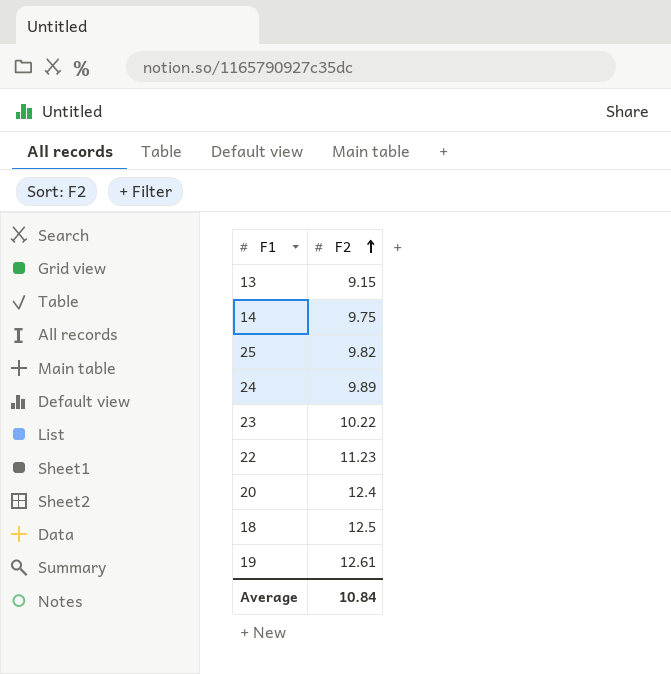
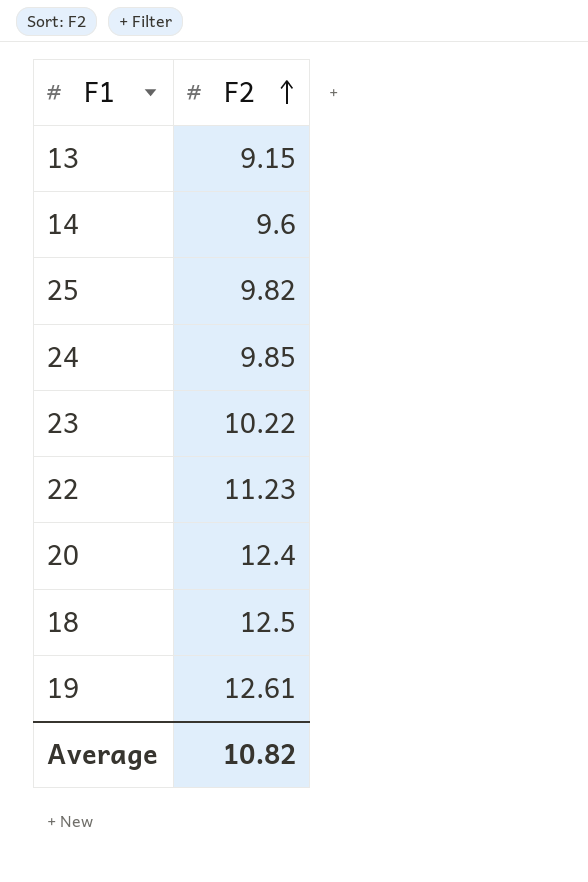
14 | F2: 9.75 -> 9.6
24 | F2: 9.89 -> 9.85
Average | F2: 10.84 -> 10.82

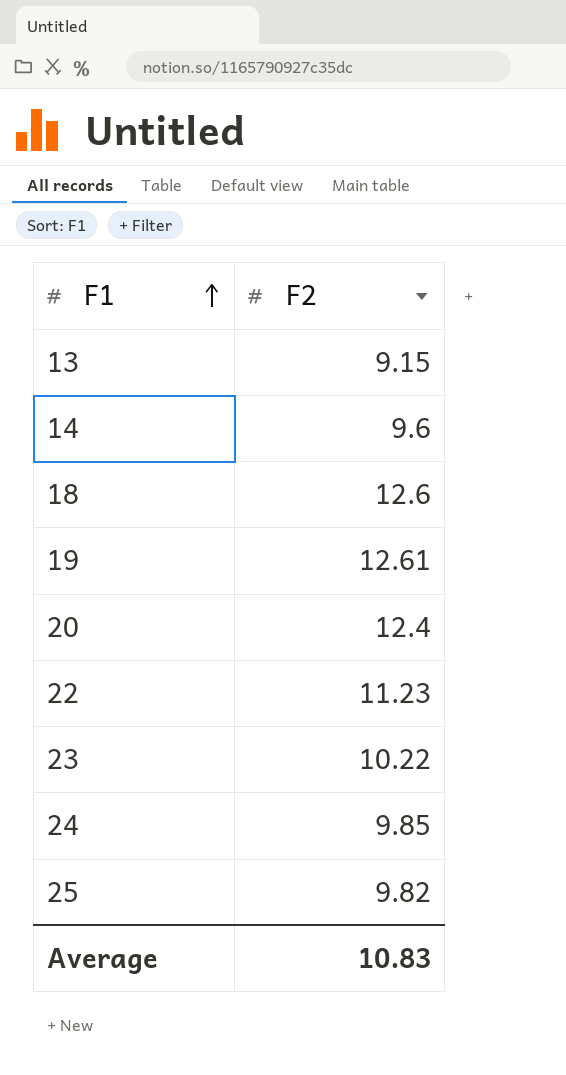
row order: F2 ascending -> F1 ascending
18 | F2: 12.5 -> 12.6
Average | F2: 10.82 -> 10.83

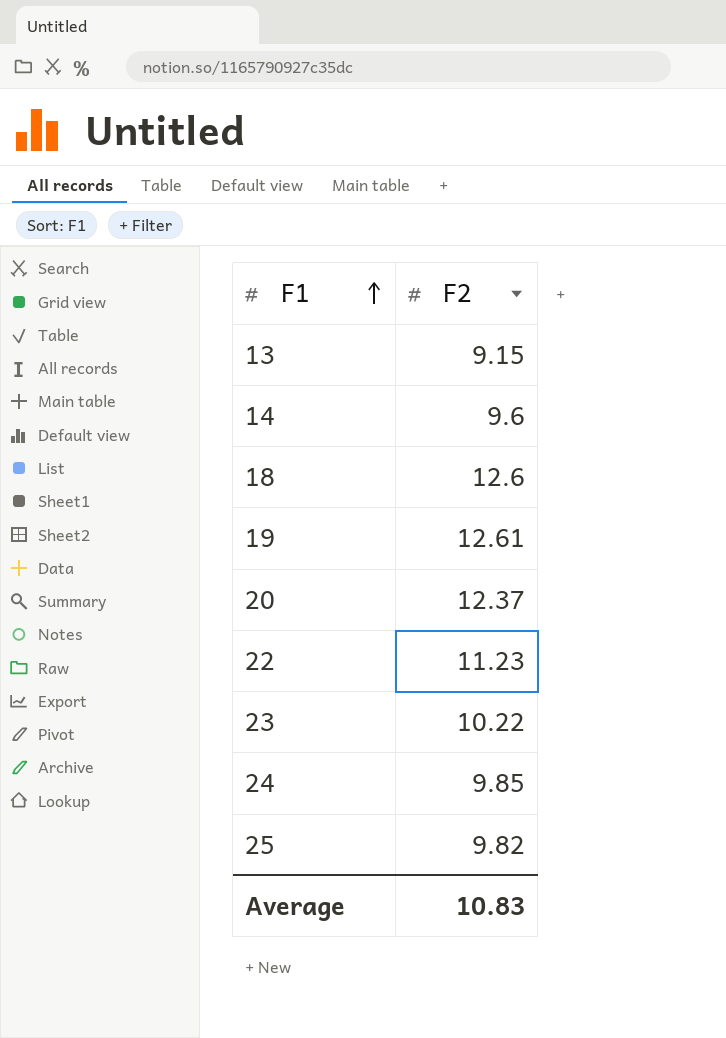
20 | F2: 12.4 -> 12.37

